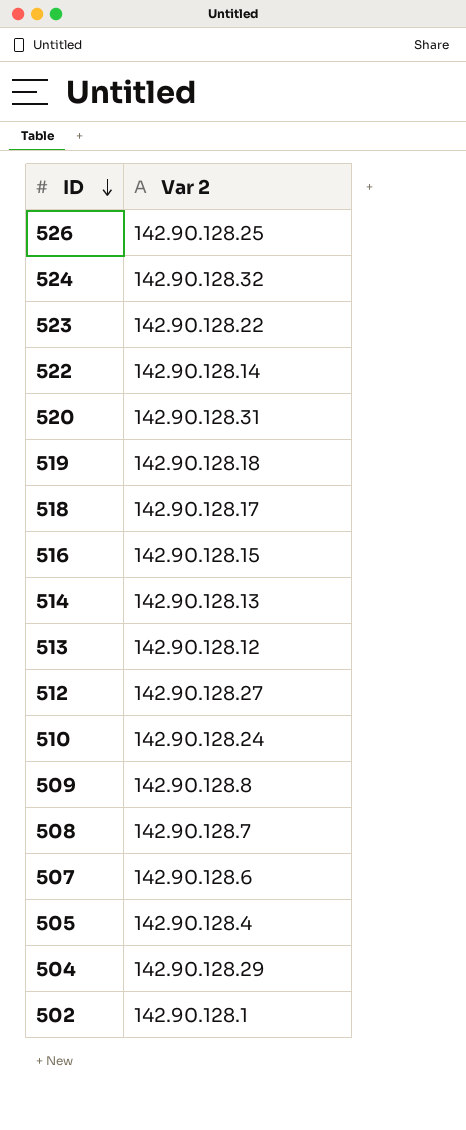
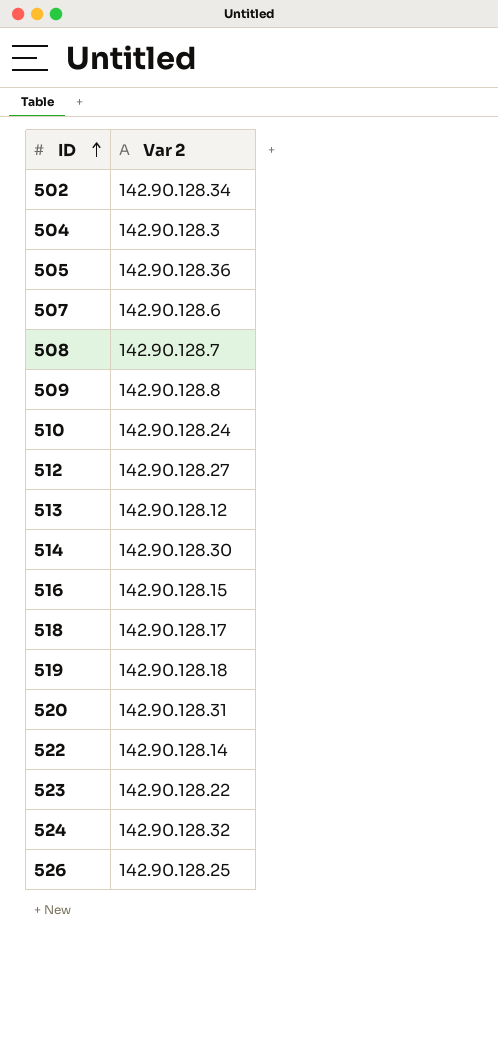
row order: ID descending -> ID ascending
502 | Var 2: 142.90.128.1 -> 142.90.128.34
504 | Var 2: 142.90.128.29 -> 142.90.128.3
505 | Var 2: 142.90.128.4 -> 142.90.128.36
514 | Var 2: 142.90.128.13 -> 142.90.128.30

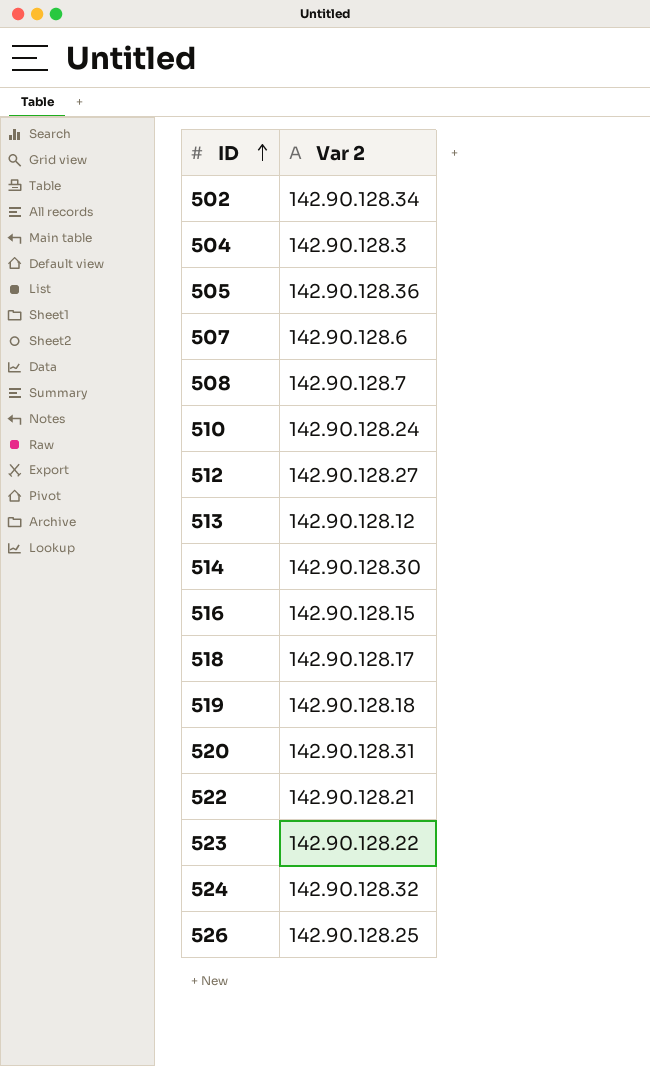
row 509: 142.90.128.8 -> none
522 | Var 2: 142.90.128.14 -> 142.90.128.21

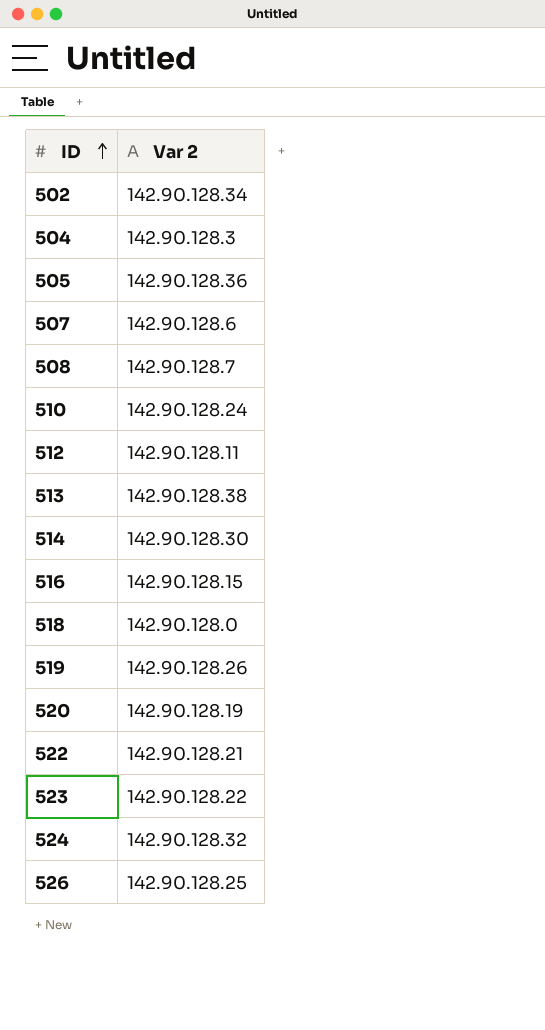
512 | Var 2: 142.90.128.27 -> 142.90.128.11
513 | Var 2: 142.90.128.12 -> 142.90.128.38
518 | Var 2: 142.90.128.17 -> 142.90.128.0
519 | Var 2: 142.90.128.18 -> 142.90.128.26
520 | Var 2: 142.90.128.31 -> 142.90.128.19

